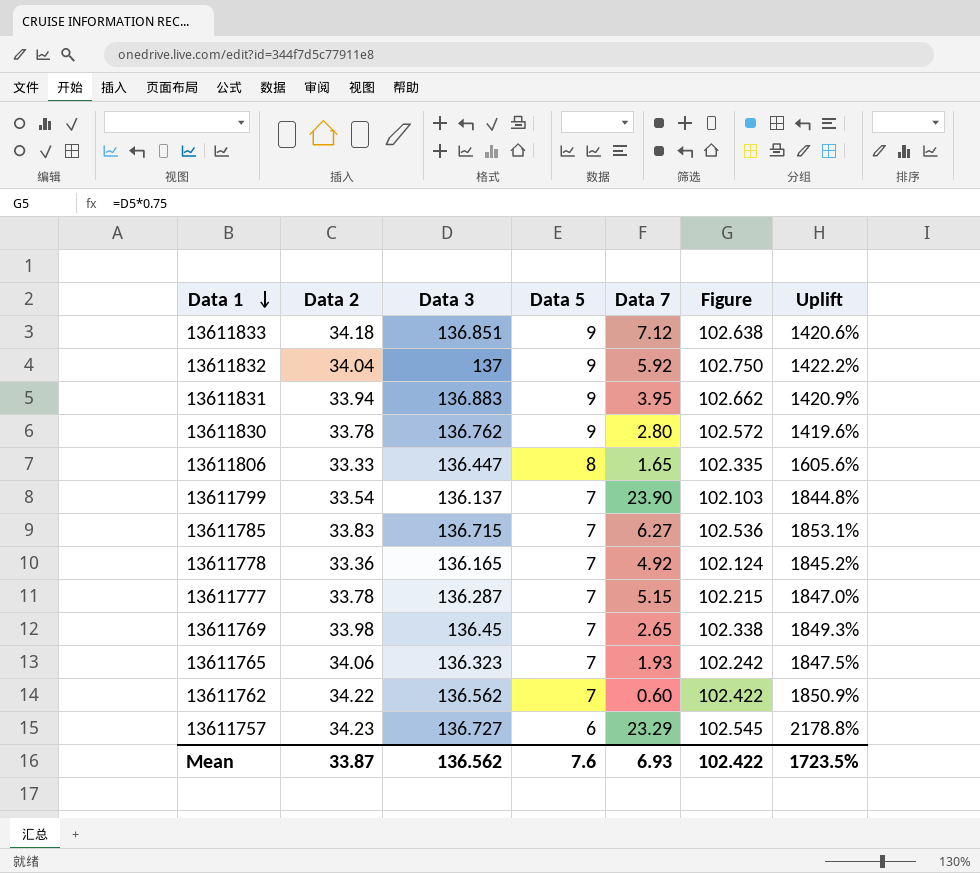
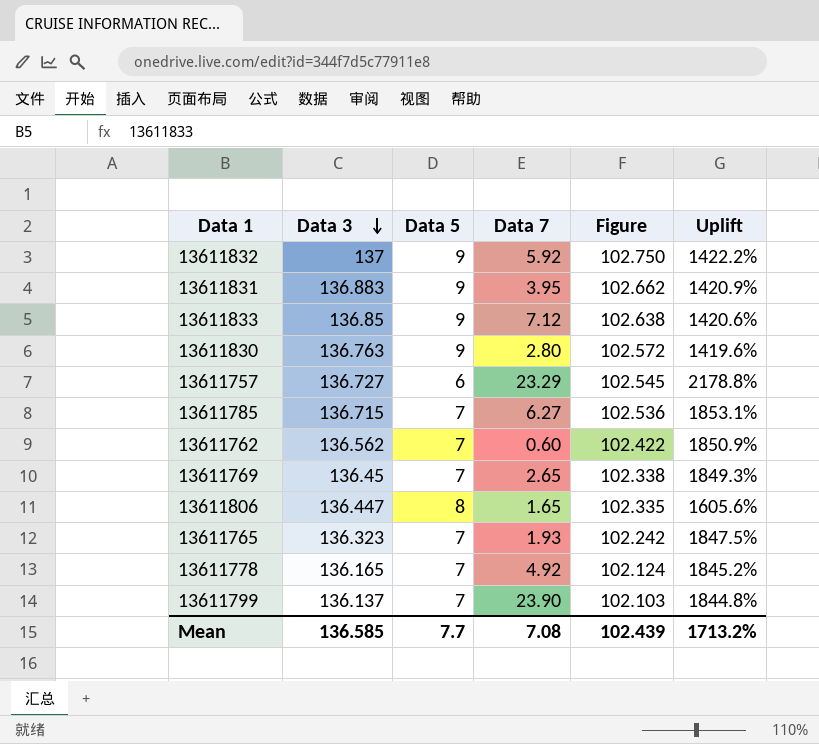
row order: Data 1 descending -> Data 3 descending
column Data 2 | position: 2 -> none
row 13611777: 33.78 | 136.287 | 7 | 5.15 | 102.215 | 1847.0% -> none
13611833 | Data 3: 136.851 -> 136.85
13611830 | Data 3: 136.762 -> 136.763
Mean | Data 3: 136.562 -> 136.585
Mean | Data 5: 7.6 -> 7.7
Mean | Data 7: 6.93 -> 7.08
Mean | Figure: 102.422 -> 102.439
Mean | Uplift: 1723.5% -> 1713.2%

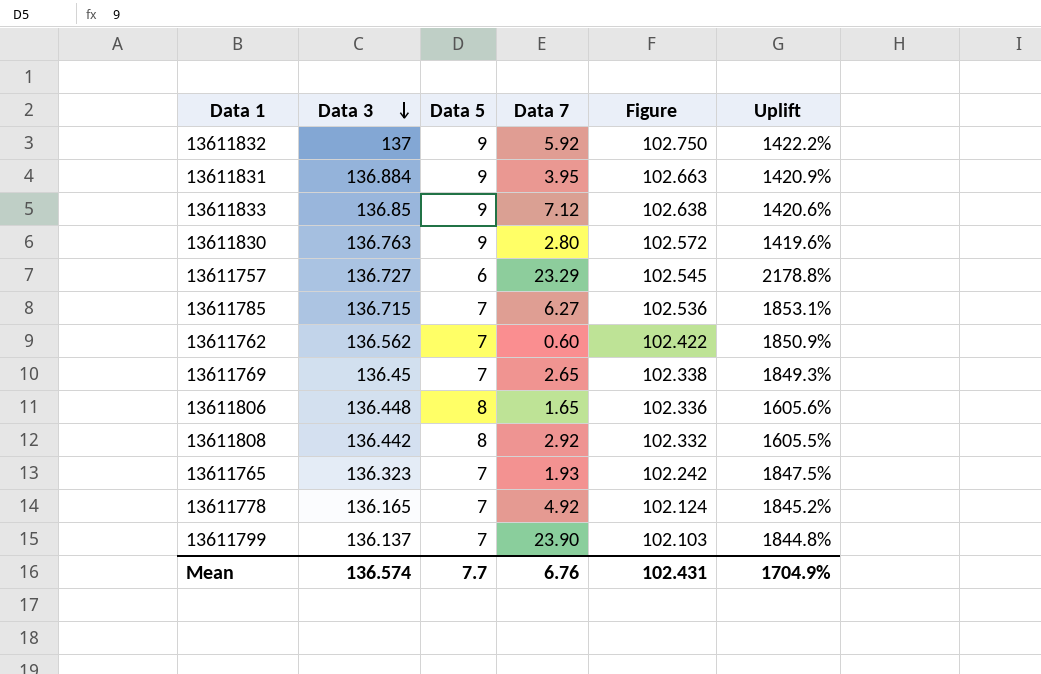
13611831 | Data 3: 136.883 -> 136.884
13611831 | Figure: 102.662 -> 102.663
13611806 | Data 3: 136.447 -> 136.448
13611806 | Figure: 102.335 -> 102.336
row 13611808: none -> 136.442 | 8 | 2.92 | 102.332 | 1605.5%
Mean | Data 3: 136.585 -> 136.574
Mean | Data 7: 7.08 -> 6.76
Mean | Figure: 102.439 -> 102.431
Mean | Uplift: 1713.2% -> 1704.9%

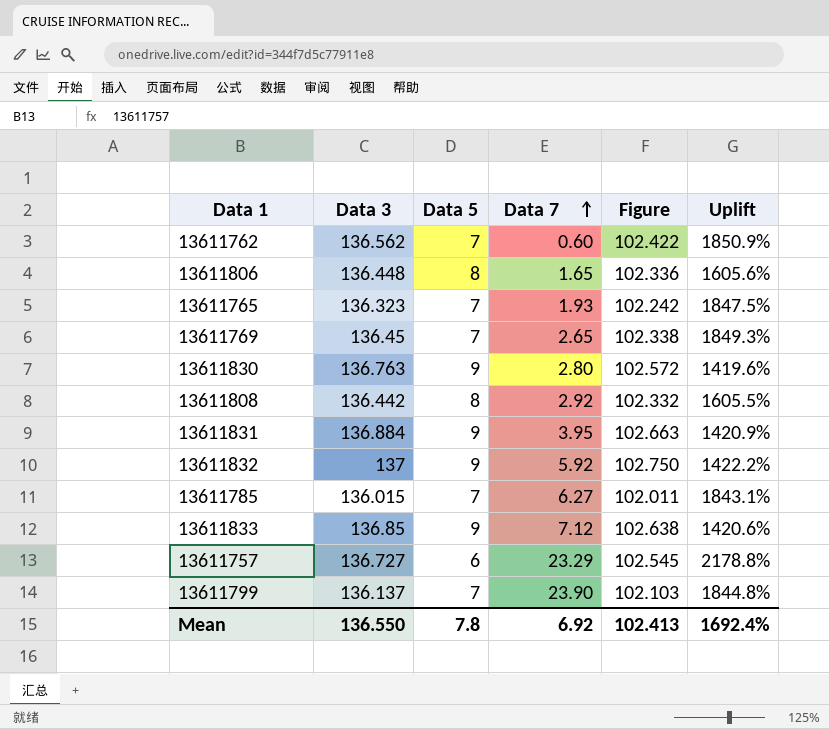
row order: Data 3 descending -> Data 7 ascending
row 13611778: 136.165 | 7 | 4.92 | 102.124 | 1845.2% -> none
13611785 | Data 3: 136.715 -> 136.015
13611785 | Figure: 102.536 -> 102.011
13611785 | Uplift: 1853.1% -> 1843.1%
Mean | Data 3: 136.574 -> 136.550
Mean | Data 5: 7.7 -> 7.8
Mean | Data 7: 6.76 -> 6.92
Mean | Figure: 102.431 -> 102.413
Mean | Uplift: 1704.9% -> 1692.4%

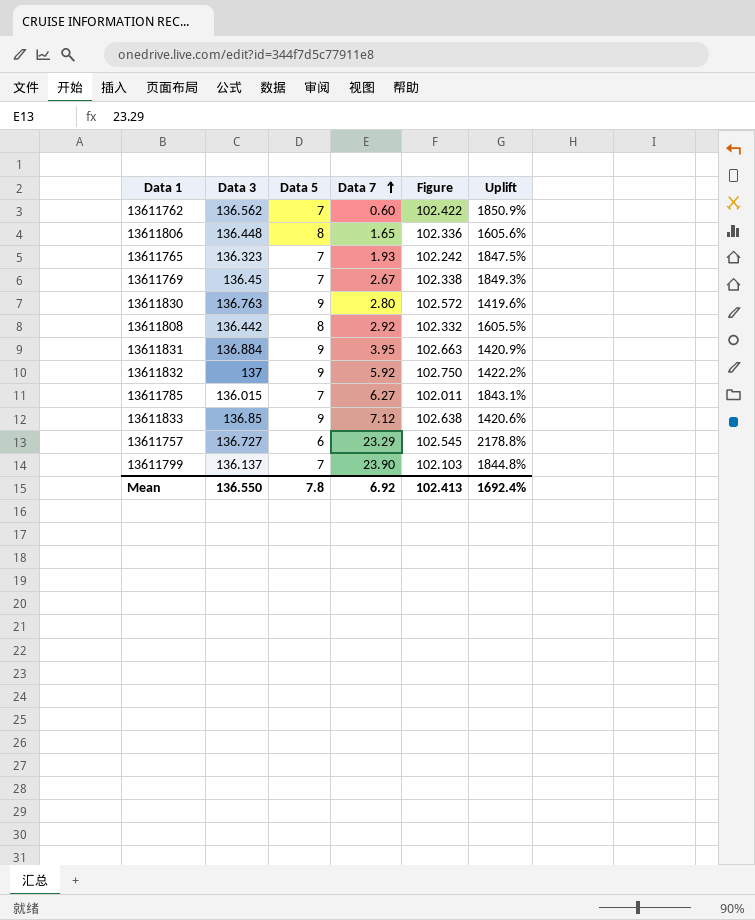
13611769 | Data 7: 2.65 -> 2.67

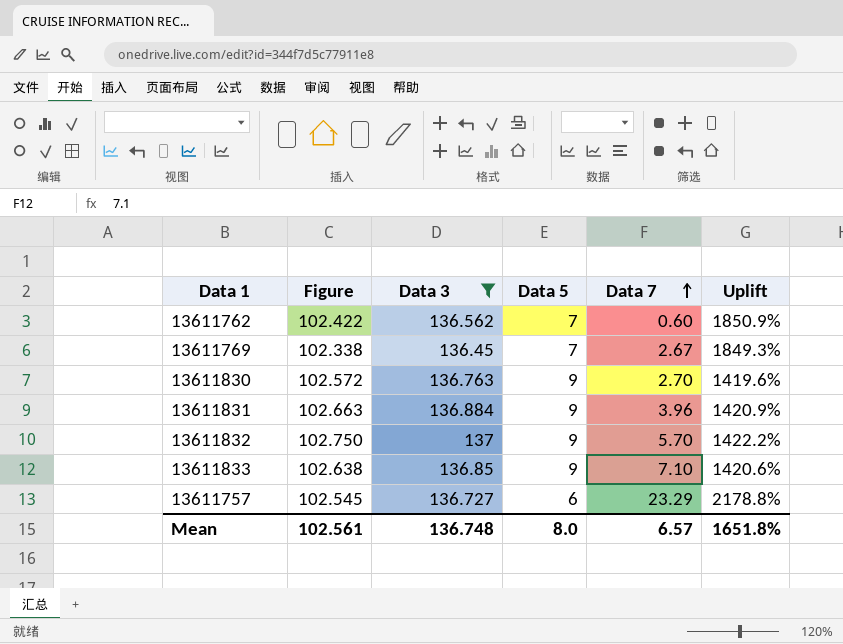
filter: none -> Data 3 >= 136.45
column Figure | position: 5 -> 2
13611830 | Data 7: 2.80 -> 2.70
13611831 | Data 7: 3.95 -> 3.96
13611832 | Data 7: 5.92 -> 5.70
13611833 | Data 7: 7.12 -> 7.10
Mean | Figure: 102.413 -> 102.561
Mean | Data 3: 136.550 -> 136.748
Mean | Data 5: 7.8 -> 8.0
Mean | Data 7: 6.92 -> 6.57
Mean | Uplift: 1692.4% -> 1651.8%

